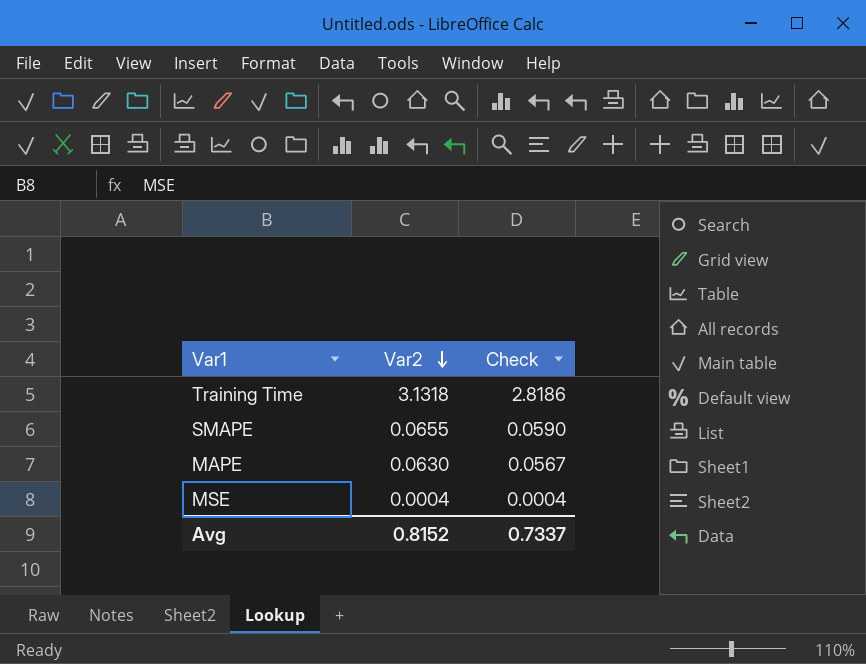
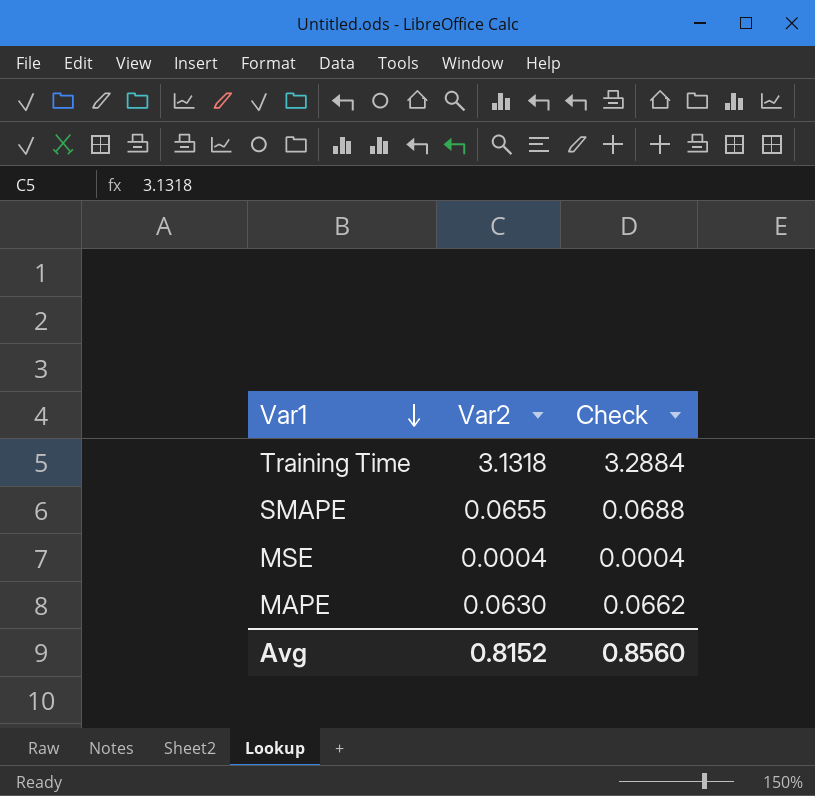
row order: Var2 descending -> Var1 descending
column Check | formula: [Var2] * 0.9 -> [Var2] * 1.05
Avg | Check: 0.7337 -> 0.8560

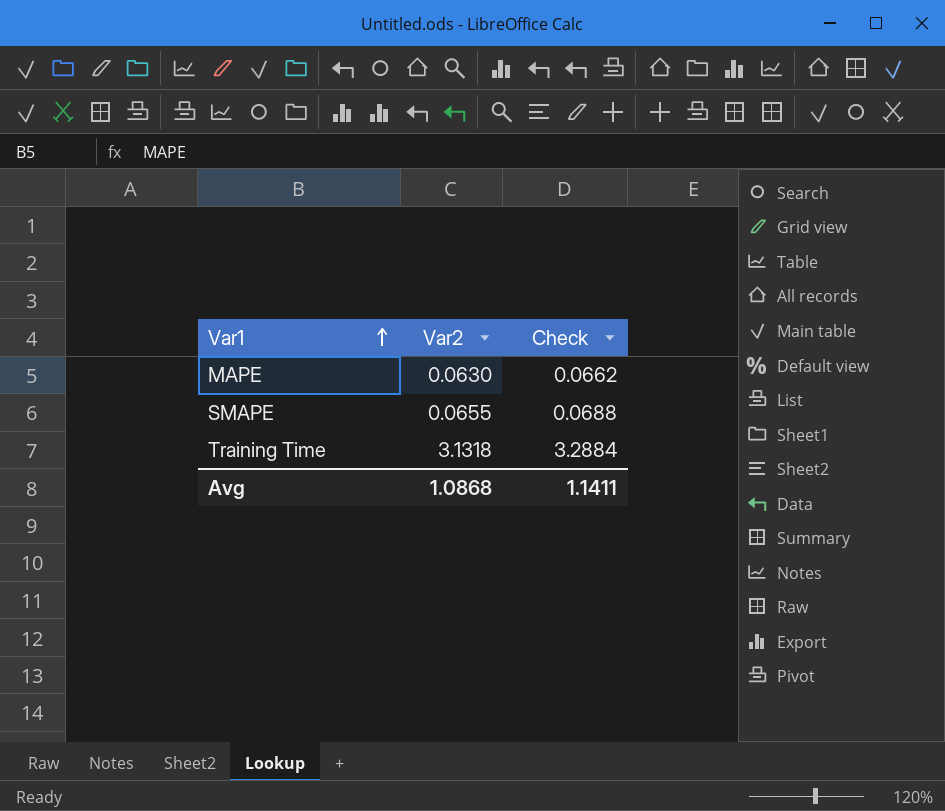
row order: Var1 descending -> Var1 ascending
row MSE: 0.0004 | 0.0004 -> none
Avg | Var2: 0.8152 -> 1.0868
Avg | Check: 0.8560 -> 1.1411

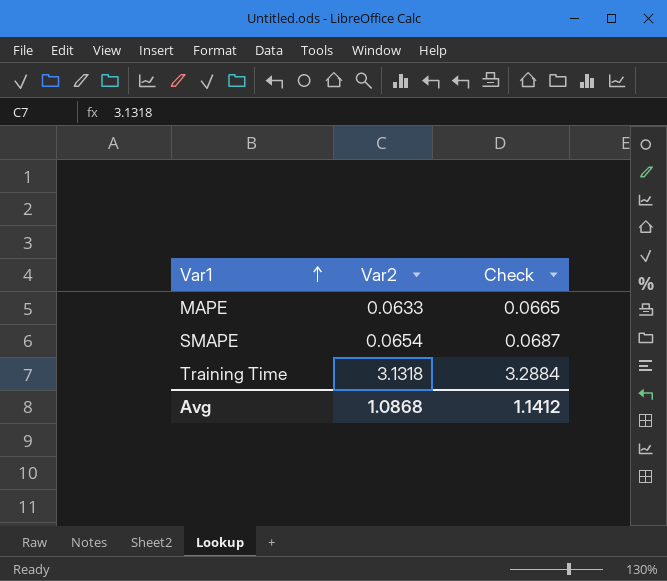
MAPE | Var2: 0.0630 -> 0.0633
MAPE | Check: 0.0662 -> 0.0665
SMAPE | Var2: 0.0655 -> 0.0654
SMAPE | Check: 0.0688 -> 0.0687
Avg | Check: 1.1411 -> 1.1412

